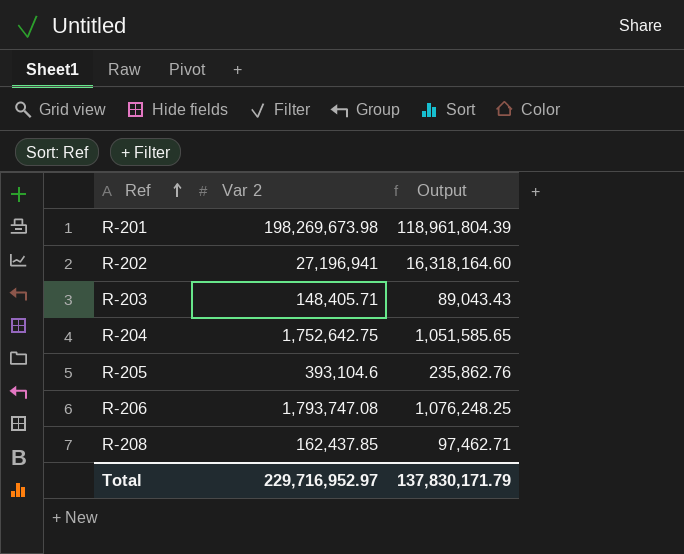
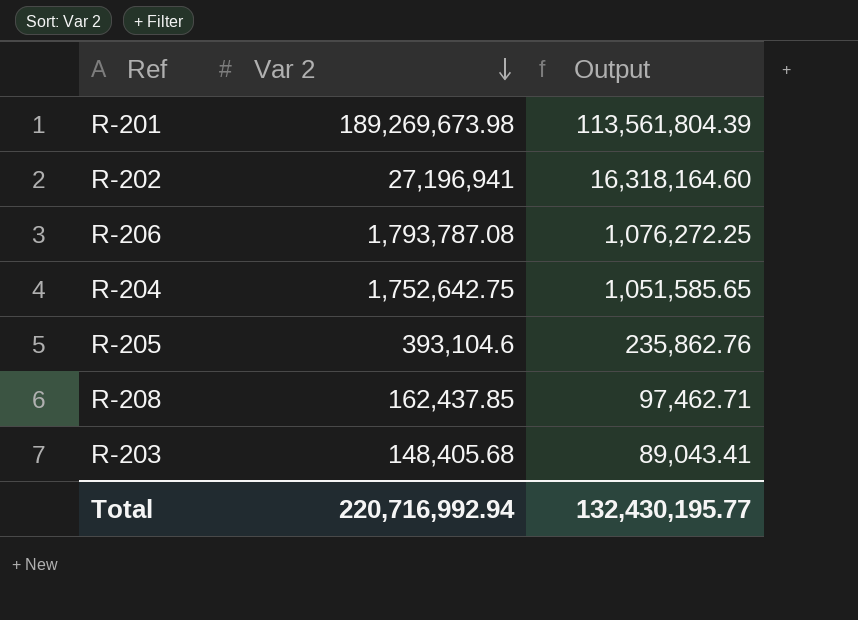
row order: Ref ascending -> Var 2 descending
R-201 | Var 2: 198,269,673.98 -> 189,269,673.98
R-201 | Output: 118,961,804.39 -> 113,561,804.39
R-206 | Var 2: 1,793,747.08 -> 1,793,787.08
R-206 | Output: 1,076,248.25 -> 1,076,272.25
R-203 | Var 2: 148,405.71 -> 148,405.68
R-203 | Output: 89,043.43 -> 89,043.41
Total | Var 2: 229,716,952.97 -> 220,716,992.94
Total | Output: 137,830,171.79 -> 132,430,195.77

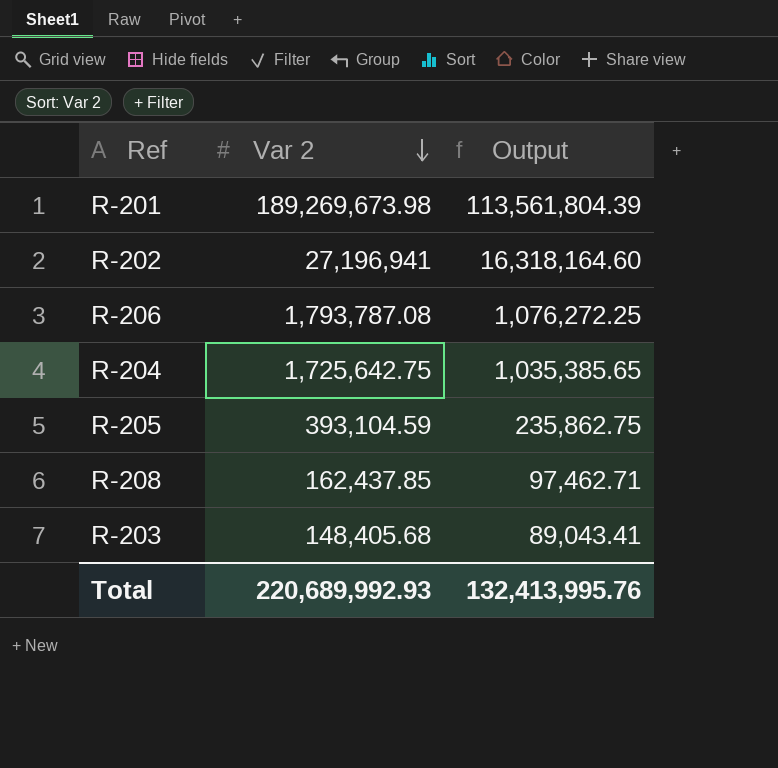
R-204 | Var 2: 1,752,642.75 -> 1,725,642.75
R-204 | Output: 1,051,585.65 -> 1,035,385.65
R-205 | Var 2: 393,104.6 -> 393,104.59
R-205 | Output: 235,862.76 -> 235,862.75
Total | Var 2: 220,716,992.94 -> 220,689,992.93
Total | Output: 132,430,195.77 -> 132,413,995.76

